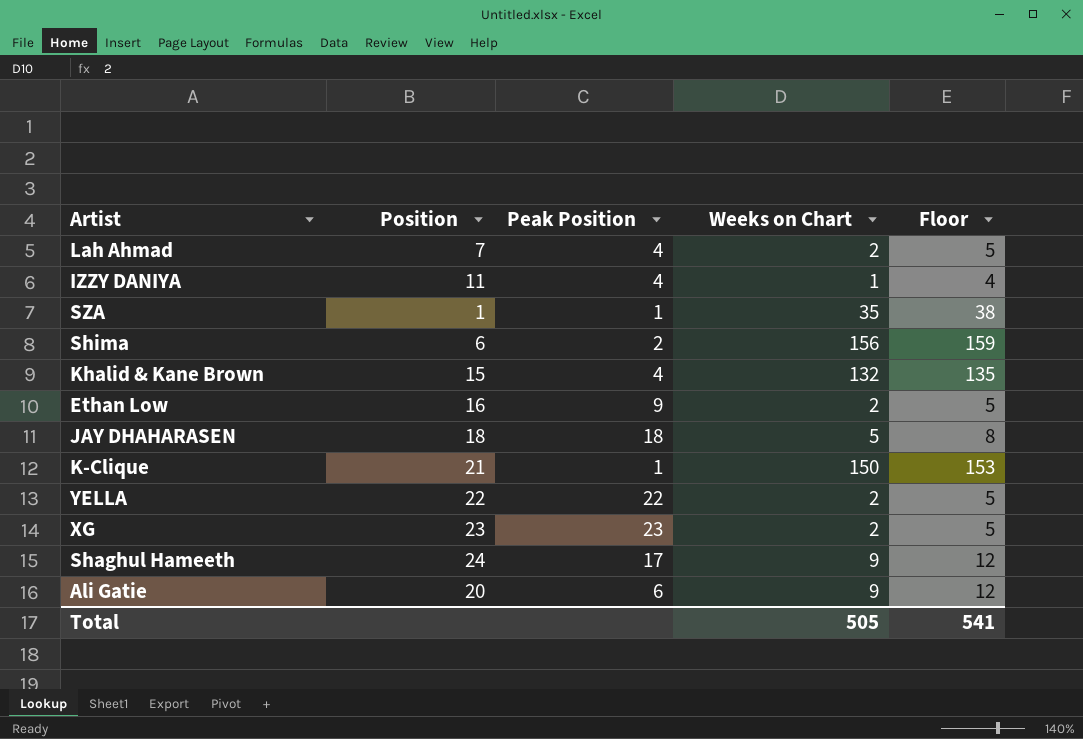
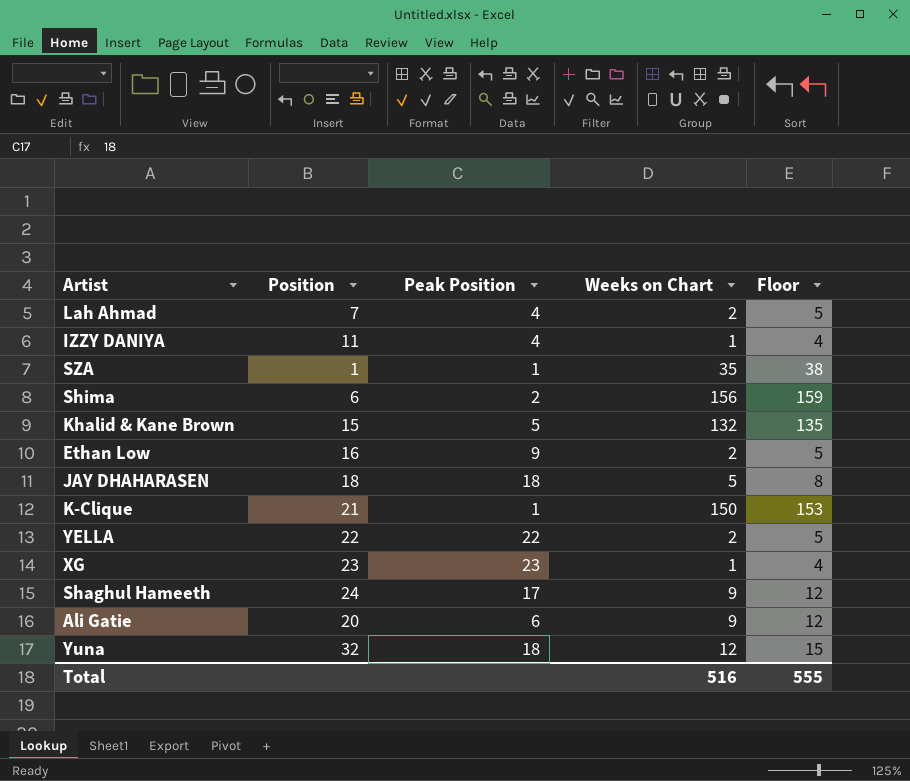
Khalid & Kane Brown | Peak Position: 4 -> 5
XG | Weeks on Chart: 2 -> 1
XG | Floor: 5 -> 4
row Yuna: none -> 32 | 18 | 12 | 15
Total | Weeks on Chart: 505 -> 516
Total | Floor: 541 -> 555

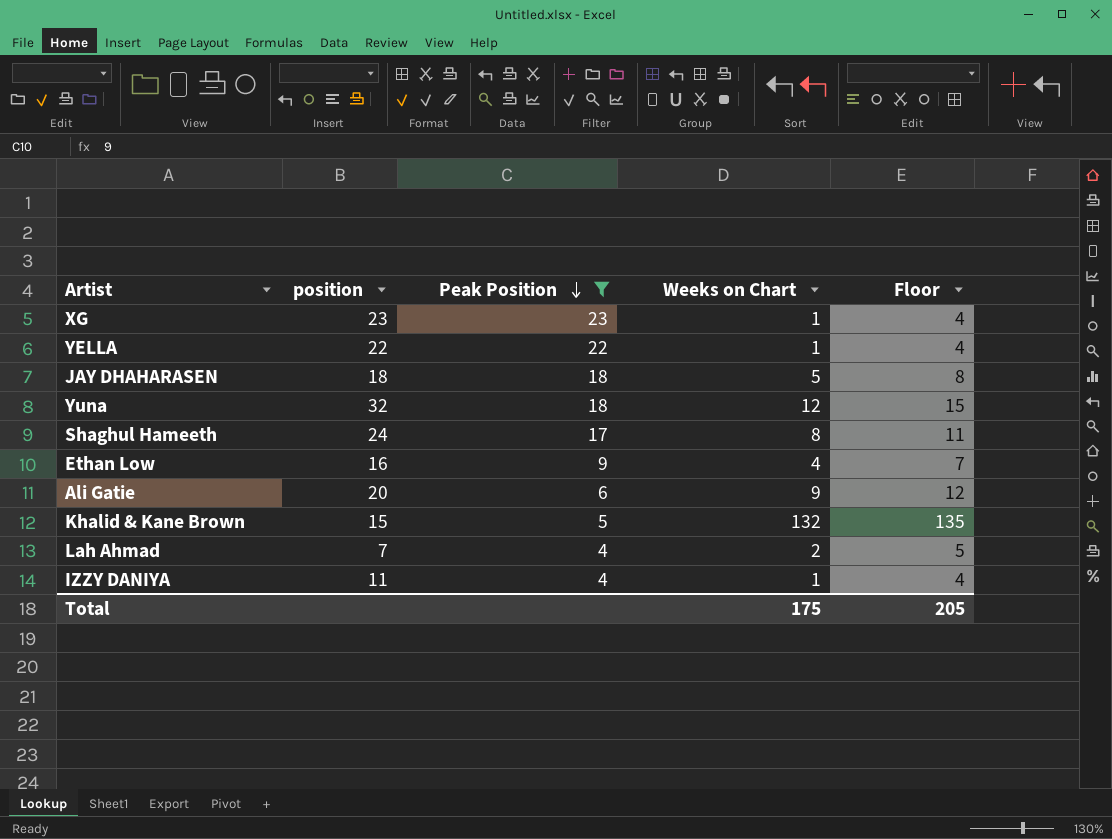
filter: none -> Peak Position >= 4
row order: none -> Peak Position descending
column name: Position -> position
YELLA | Weeks on Chart: 2 -> 1
YELLA | Floor: 5 -> 4
Shaghul Hameeth | Weeks on Chart: 9 -> 8
Shaghul Hameeth | Floor: 12 -> 11
Ethan Low | Weeks on Chart: 2 -> 4
Ethan Low | Floor: 5 -> 7
Total | Weeks on Chart: 516 -> 175
Total | Floor: 555 -> 205

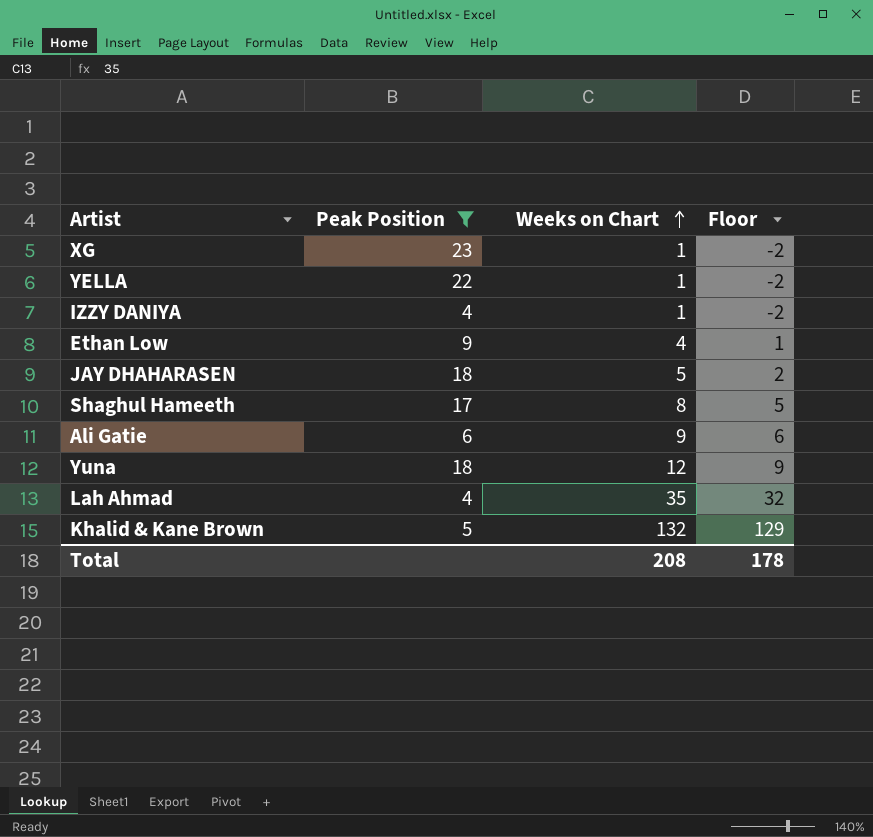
row order: Peak Position descending -> Weeks on Chart ascending
column position | position: 2 -> none
column Floor | formula: [Weeks on Chart] + 3 -> [Weeks on Chart] - 3
Lah Ahmad | Weeks on Chart: 2 -> 35
Total | Weeks on Chart: 175 -> 208
Total | Floor: 205 -> 178

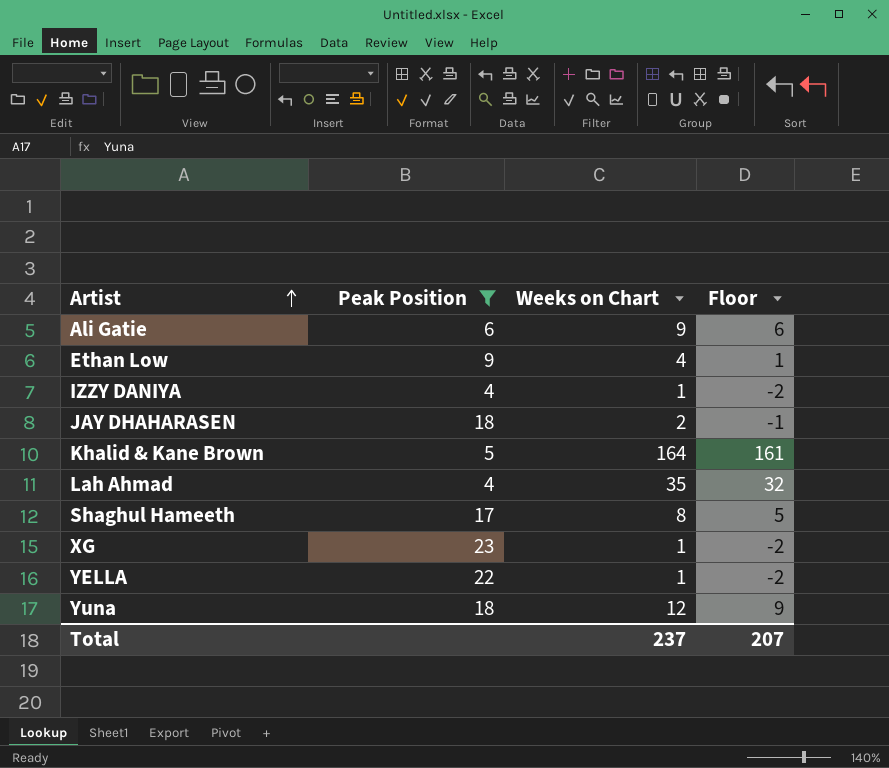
row order: Weeks on Chart ascending -> Artist ascending
JAY DHAHARASEN | Weeks on Chart: 5 -> 2
JAY DHAHARASEN | Floor: 2 -> -1
Khalid & Kane Brown | Weeks on Chart: 132 -> 164
Khalid & Kane Brown | Floor: 129 -> 161
Total | Weeks on Chart: 208 -> 237
Total | Floor: 178 -> 207

